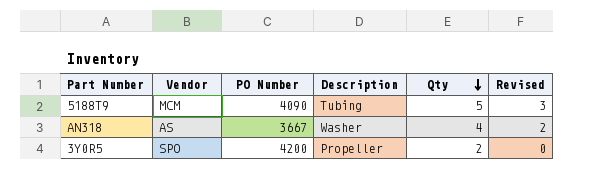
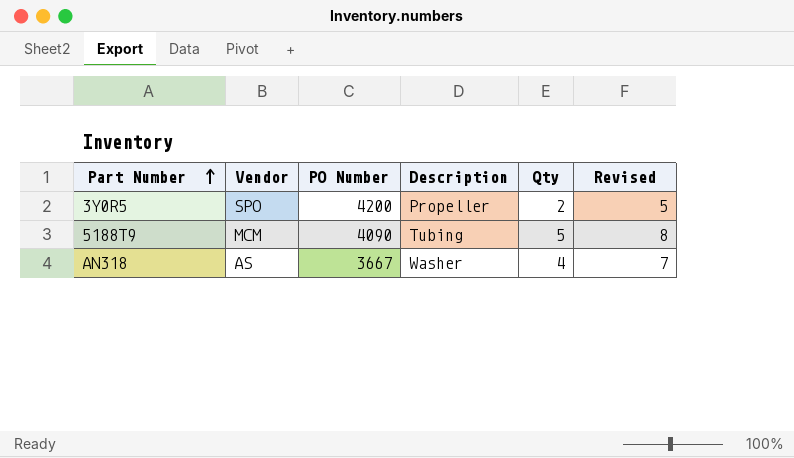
row order: Qty descending -> Part Number ascending
column Revised | formula: [Qty] - 2 -> [Qty] + 3

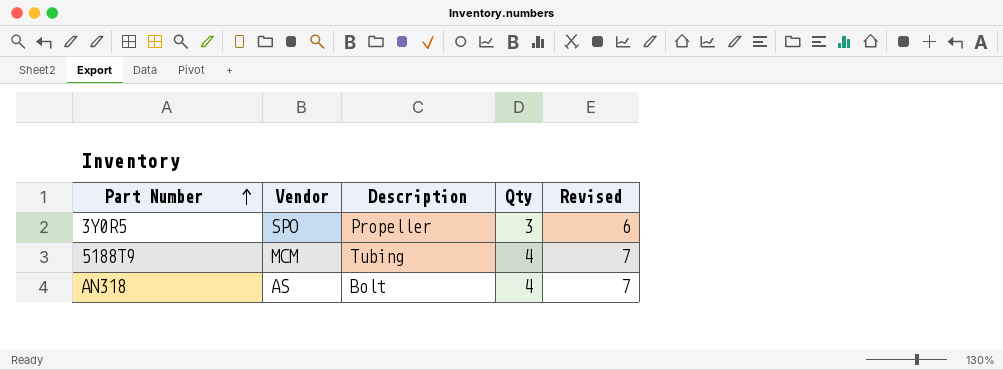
column PO Number | position: 3 -> none
3Y0R5 | Qty: 2 -> 3
3Y0R5 | Revised: 5 -> 6
5188T9 | Qty: 5 -> 4
5188T9 | Revised: 8 -> 7
AN318 | Description: Washer -> Bolt

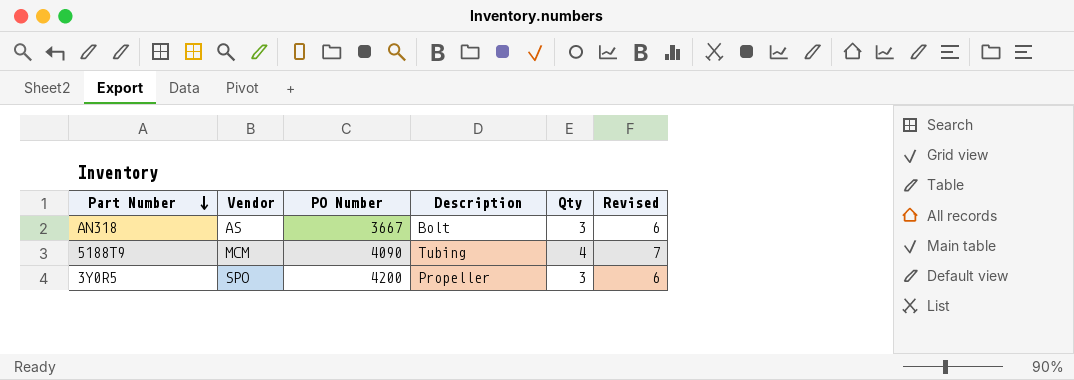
row order: Part Number ascending -> Part Number descending
column PO Number | position: none -> 3
AN318 | Qty: 4 -> 3
AN318 | Revised: 7 -> 6

